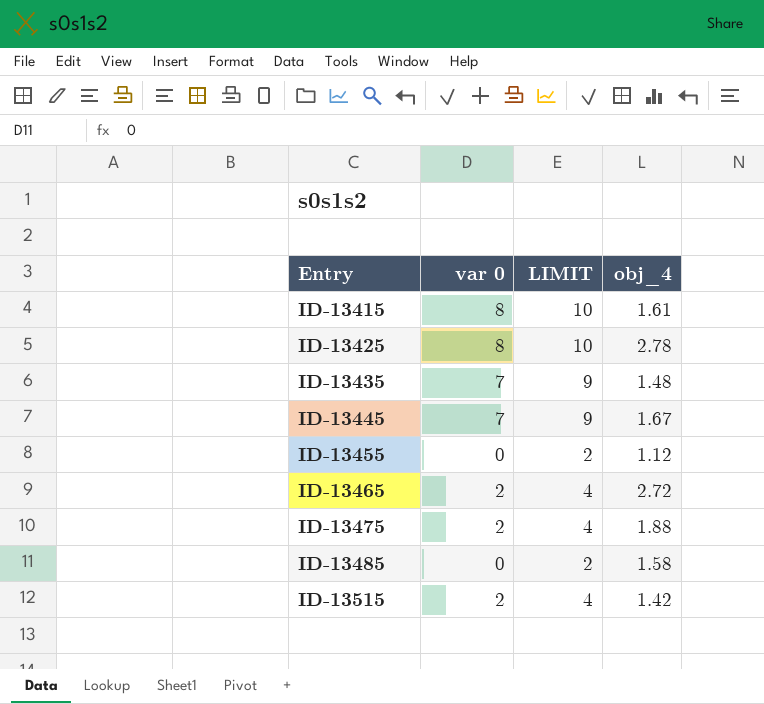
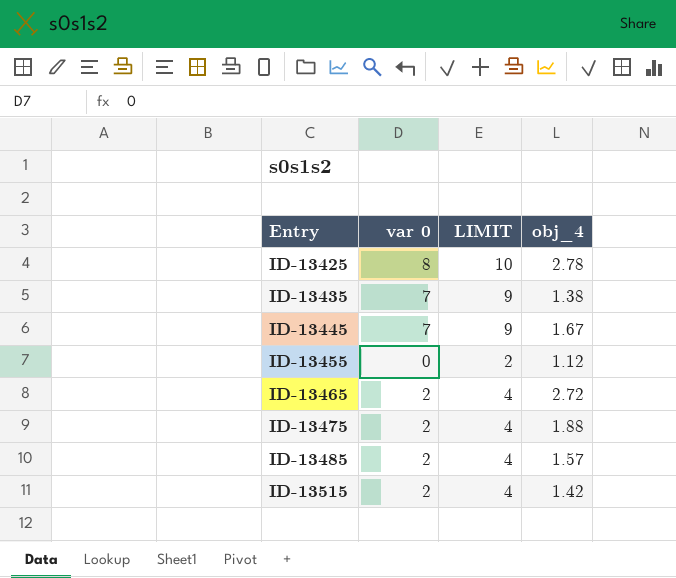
row ID-13415: 8 | 10 | 1.61 -> none
ID-13435 | obj_4: 1.48 -> 1.38
ID-13485 | var 0: 0 -> 2
ID-13485 | LIMIT: 2 -> 4
ID-13485 | obj_4: 1.58 -> 1.57

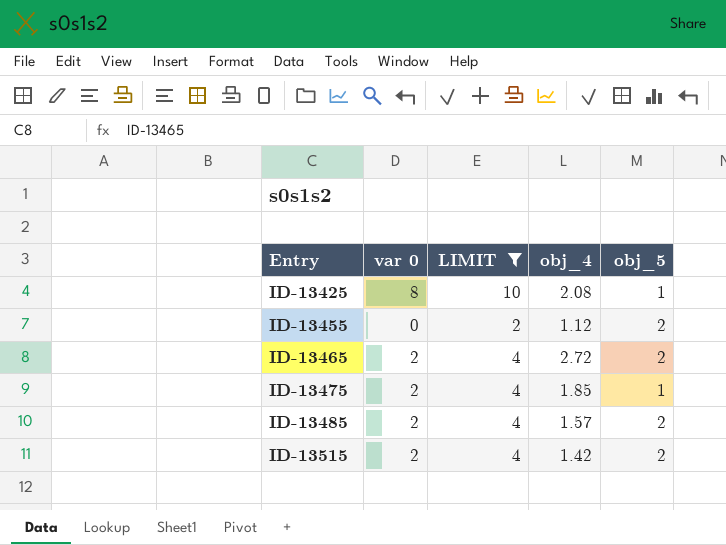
filter: none -> LIMIT != 9
column obj_5 | position: none -> 5
ID-13425 | obj_4: 2.78 -> 2.08
ID-13475 | obj_4: 1.88 -> 1.85

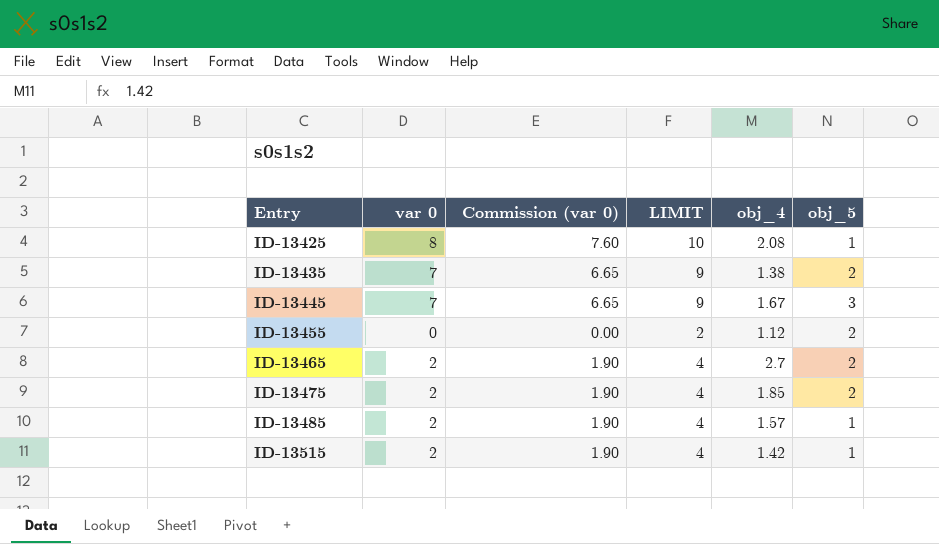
filter: LIMIT != 9 -> none
column Commission (var 0) | formula: none -> [var 0] * 0.95
ID-13465 | obj_4: 2.72 -> 2.7
ID-13475 | obj_5: 1 -> 2
ID-13485 | obj_5: 2 -> 1
ID-13515 | obj_5: 2 -> 1

